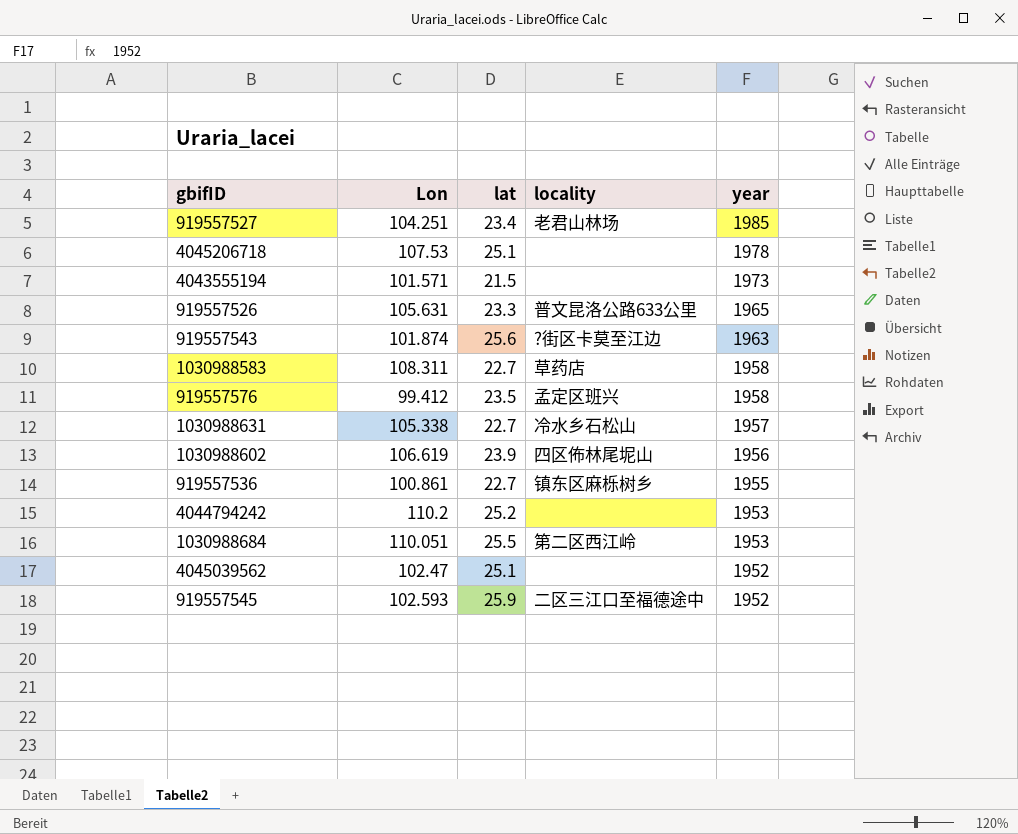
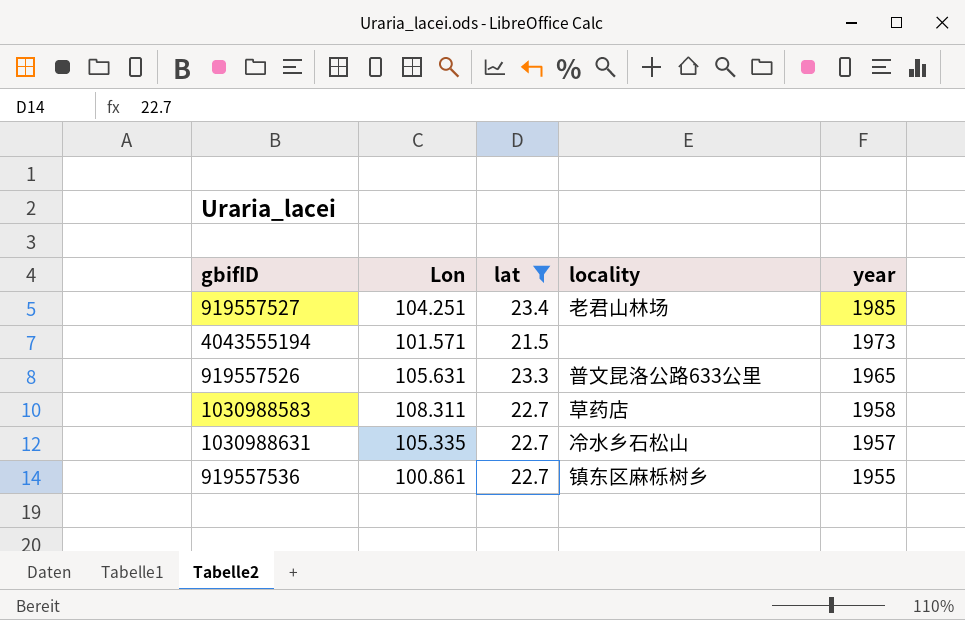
filter: none -> lat <= 23.4
1030988631 | Lon: 105.338 -> 105.335

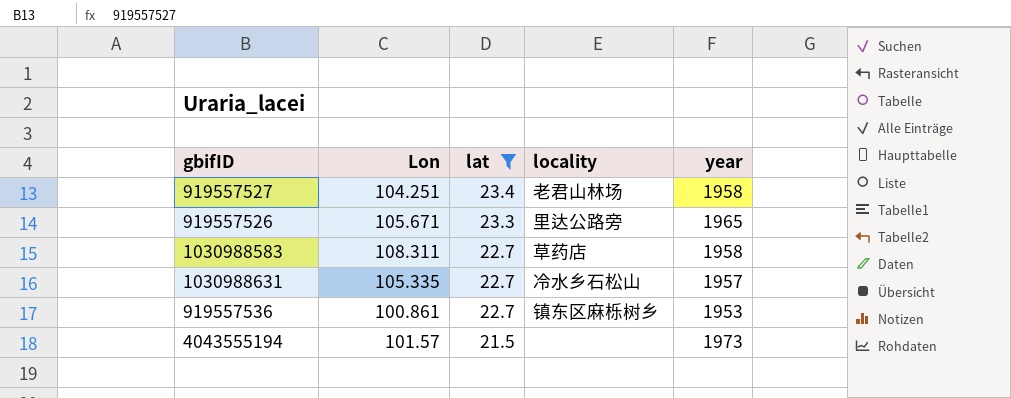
row order: year descending -> lat descending
919557527 | year: 1985 -> 1958
919557526 | Lon: 105.631 -> 105.671
919557526 | locality: 普文昆洛公路633公里 -> 里达公路旁
919557536 | year: 1955 -> 1953
4043555194 | Lon: 101.571 -> 101.57

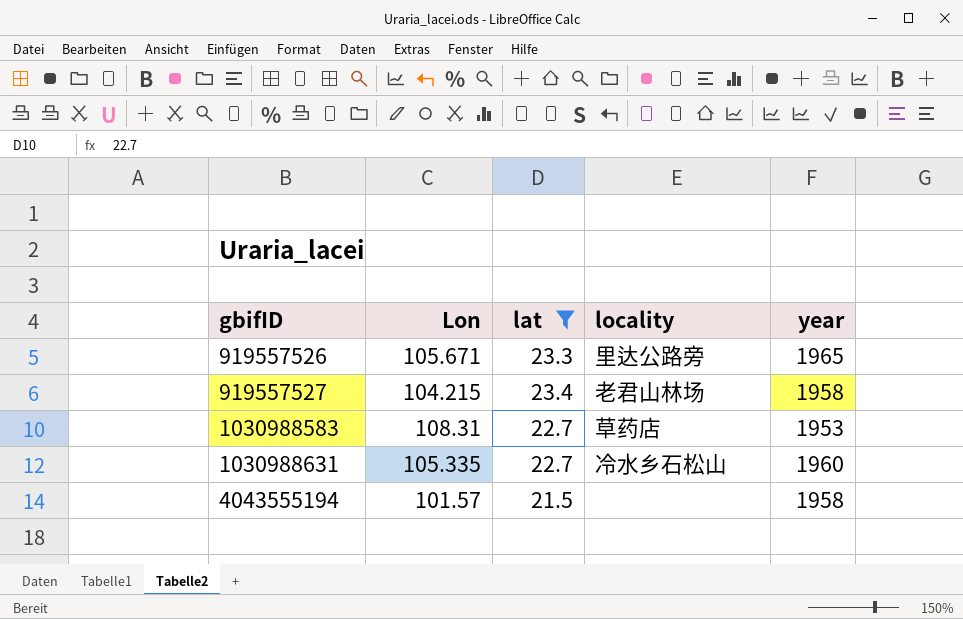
row order: lat descending -> gbifID ascending
row 919557536: 100.861 | 22.7 | 镇东区麻栎树乡 | 1953 -> none
919557527 | Lon: 104.251 -> 104.215
1030988583 | Lon: 108.311 -> 108.31
1030988583 | year: 1958 -> 1953
1030988631 | year: 1957 -> 1960
4043555194 | year: 1973 -> 1958

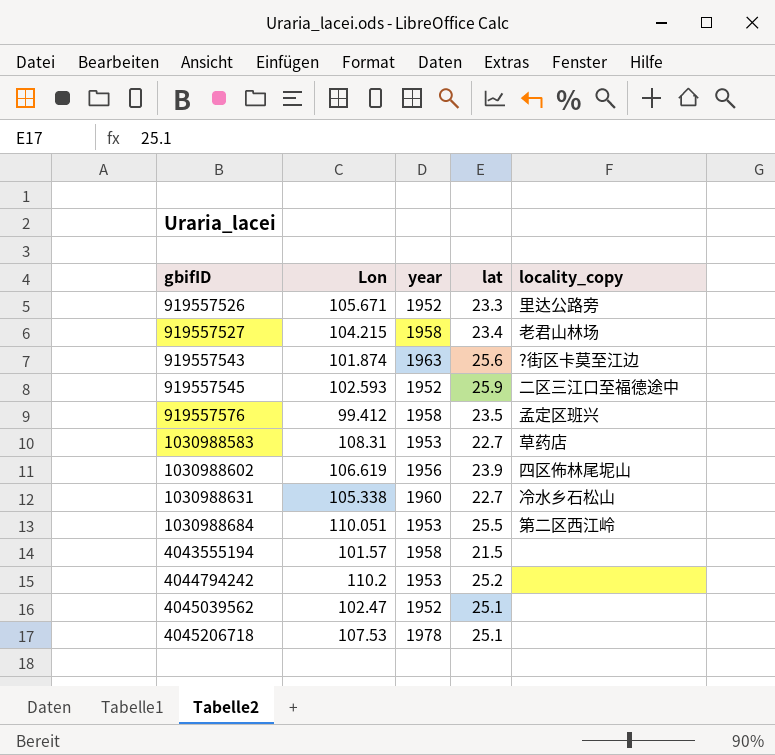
filter: lat <= 23.4 -> none
column year | position: 5 -> 3
column name: locality -> locality_copy
919557526 | year: 1965 -> 1952
1030988631 | Lon: 105.335 -> 105.338

